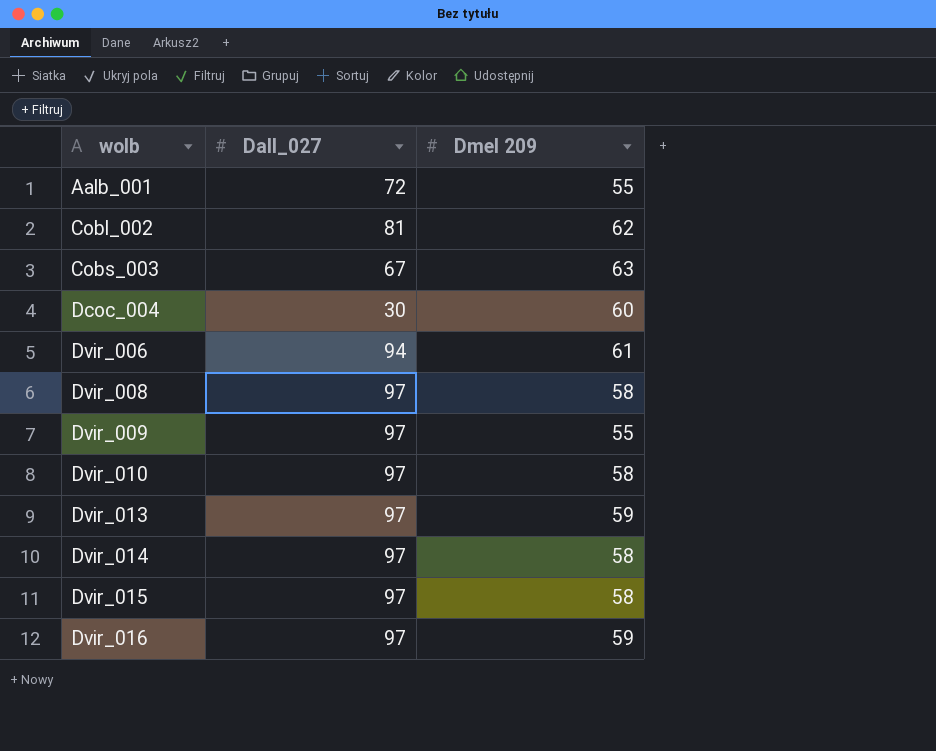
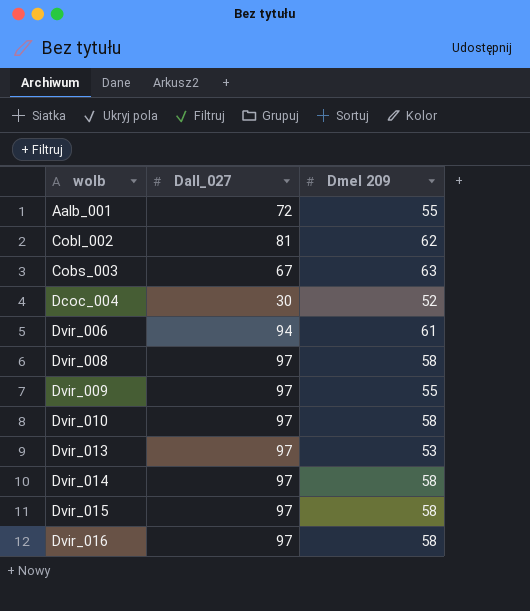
Dcoc_004 | Dmel 209: 60 -> 52
Dvir_013 | Dmel 209: 59 -> 53
Dvir_016 | Dmel 209: 59 -> 58

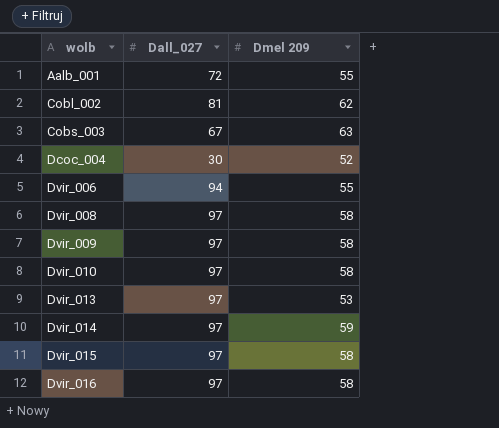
Dvir_006 | Dmel 209: 61 -> 55
Dvir_009 | Dmel 209: 55 -> 58
Dvir_014 | Dmel 209: 58 -> 59

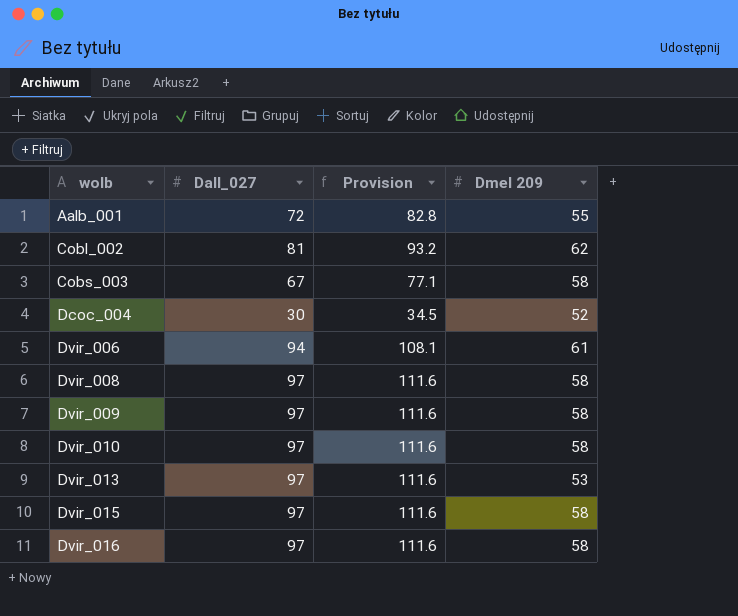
column Provision | formula: none -> [Dall_027] * 1.15
row Dvir_014: 97 | 59 -> none
Cobs_003 | Dmel 209: 63 -> 58
Dvir_006 | Dmel 209: 55 -> 61

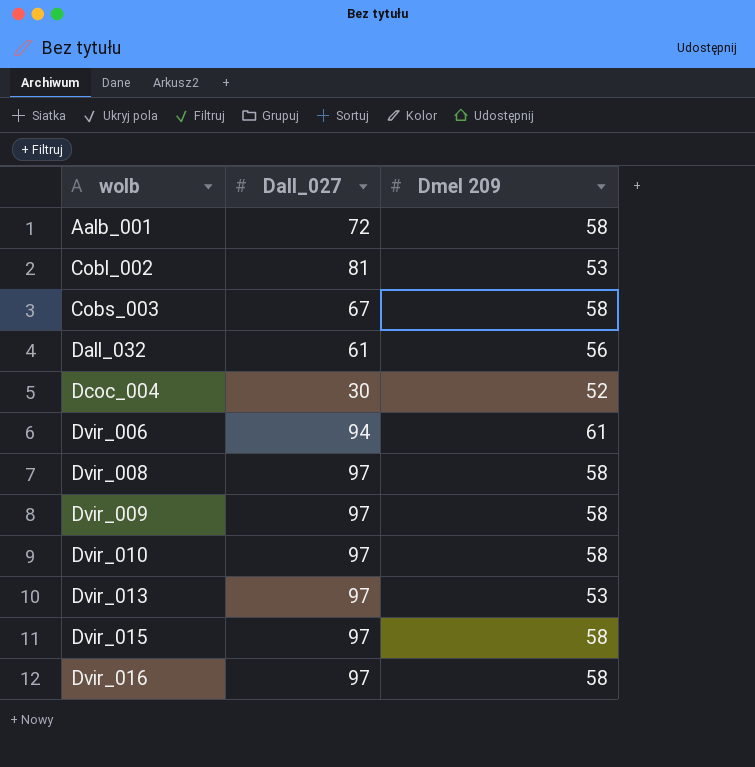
column Provision | formula: [Dall_027] * 1.15 -> none
Aalb_001 | Dmel 209: 55 -> 58
Cobl_002 | Dmel 209: 62 -> 53
row Dall_032: none -> 61 | 56

